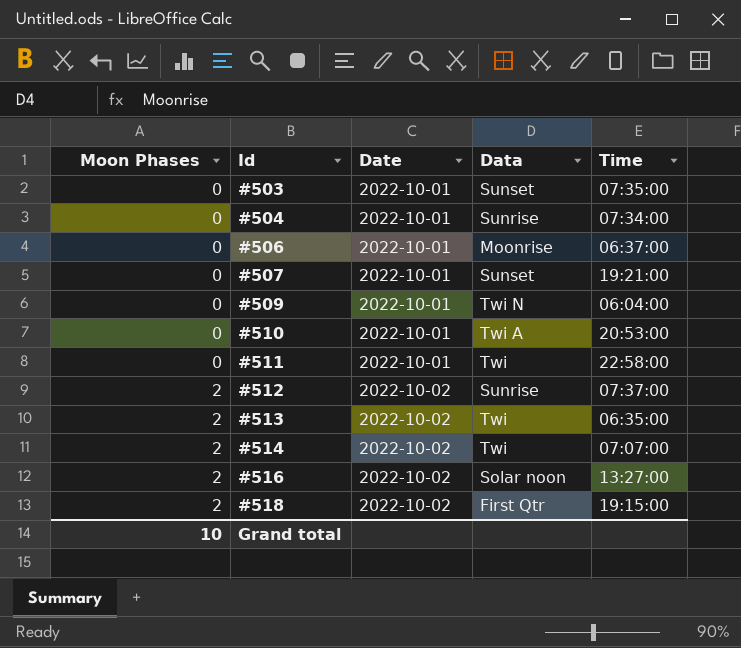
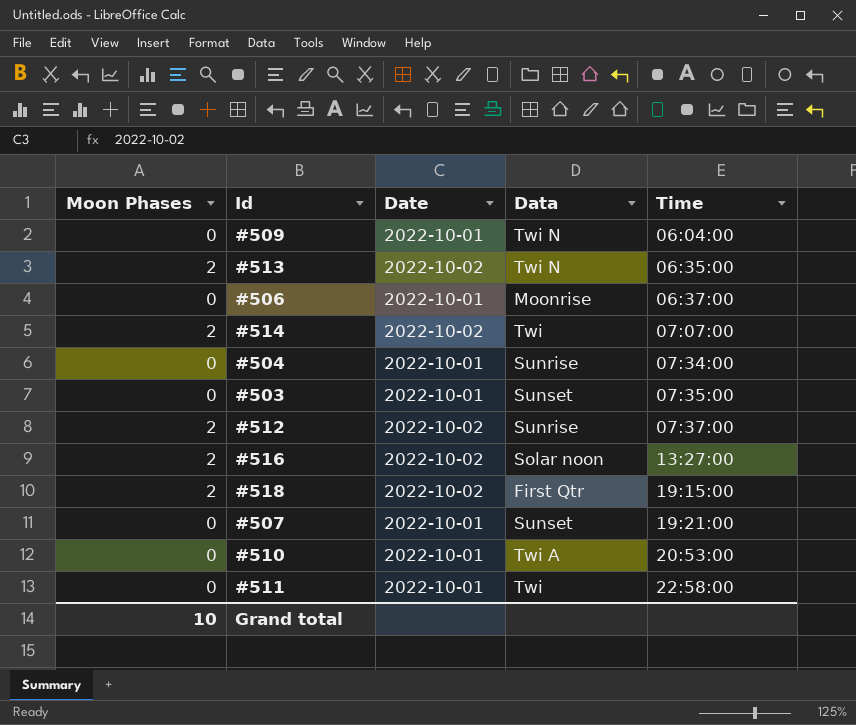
row order: Moon Phases ascending -> Time ascending
#513 | Data: Twi -> Twi N

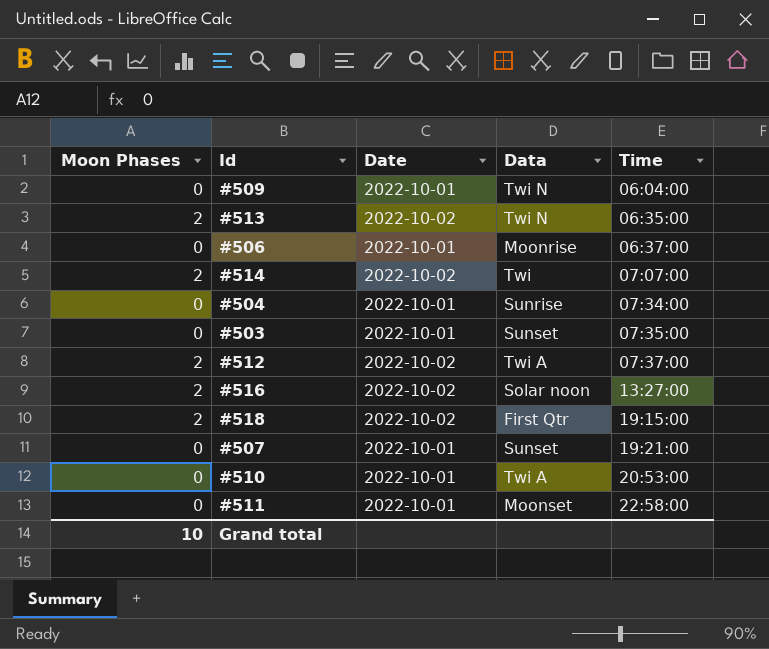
#512 | Data: Sunrise -> Twi A
#511 | Data: Twi -> Moonset

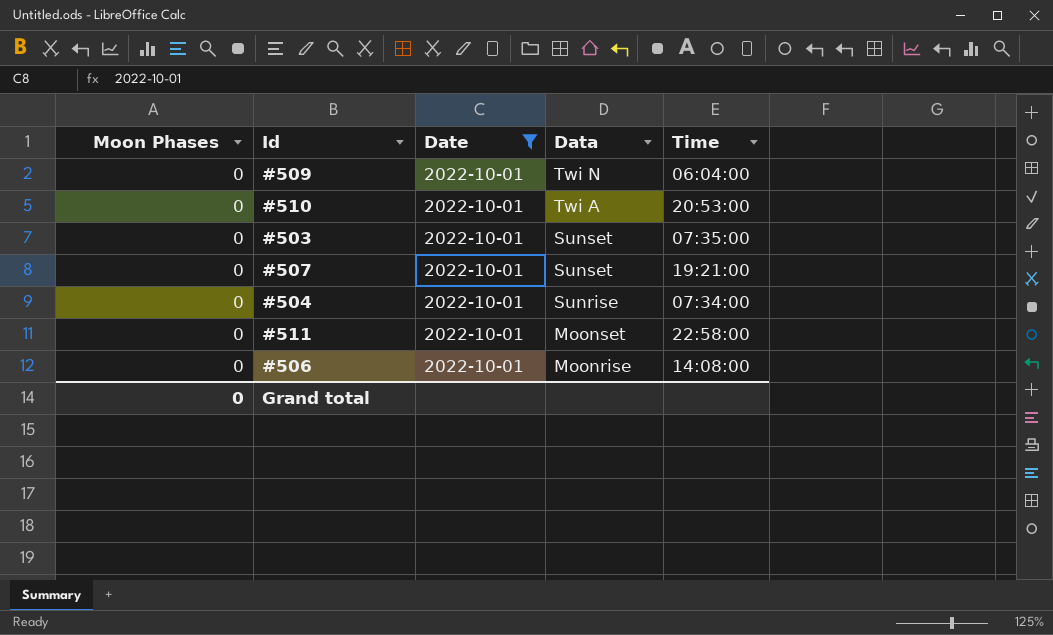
filter: none -> Date = 2022-10-01
row order: Time ascending -> Data descending
#506 | Time: 06:37:00 -> 14:08:00
Grand total | Moon Phases: 10 -> 0

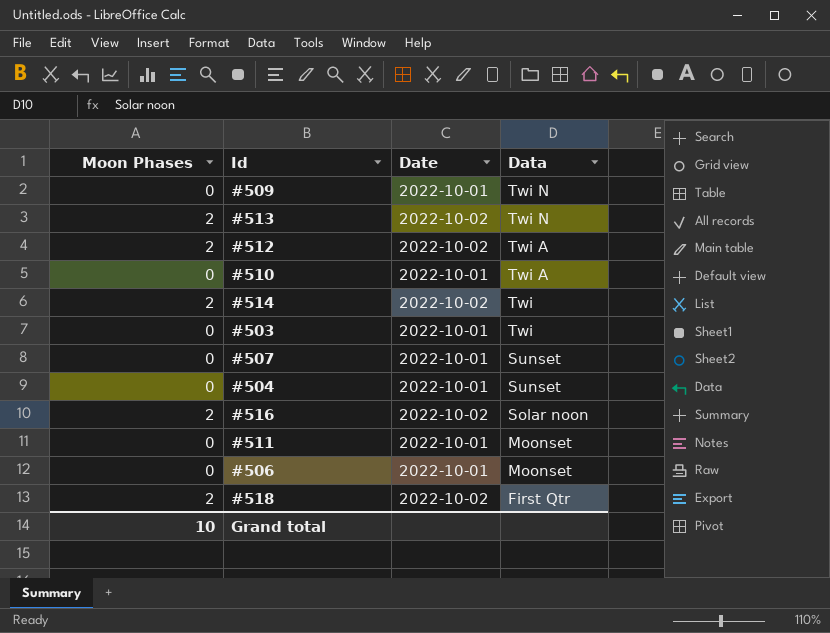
filter: Date = 2022-10-01 -> none
column Time | position: 5 -> none
#503 | Data: Sunset -> Twi
#504 | Data: Sunrise -> Sunset
#506 | Data: Moonrise -> Moonset
Grand total | Moon Phases: 0 -> 10

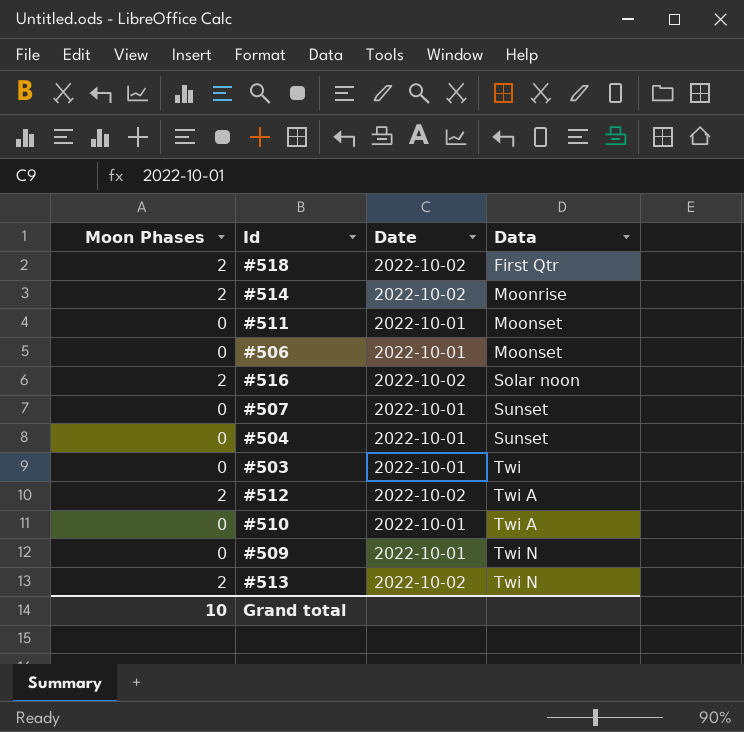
row order: Data descending -> Data ascending
#514 | Data: Twi -> Moonrise

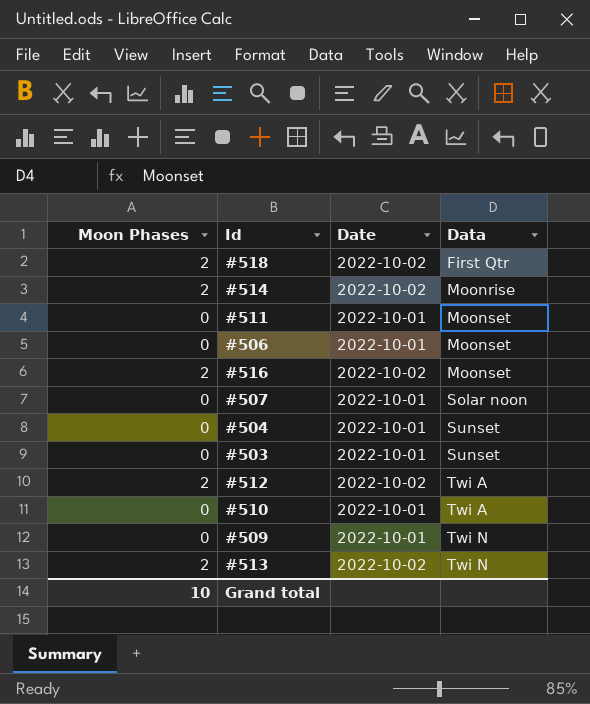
#516 | Data: Solar noon -> Moonset
#507 | Data: Sunset -> Solar noon
#503 | Data: Twi -> Sunset

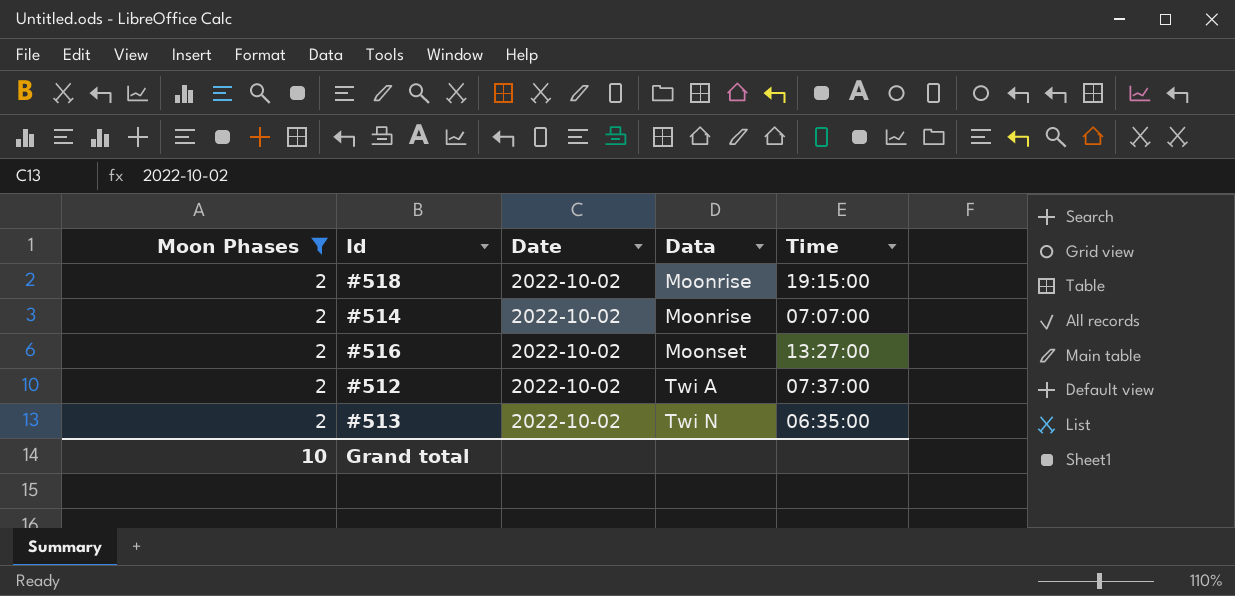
filter: none -> Moon Phases = 2
column Time | position: none -> 5
#518 | Data: First Qtr -> Moonrise

